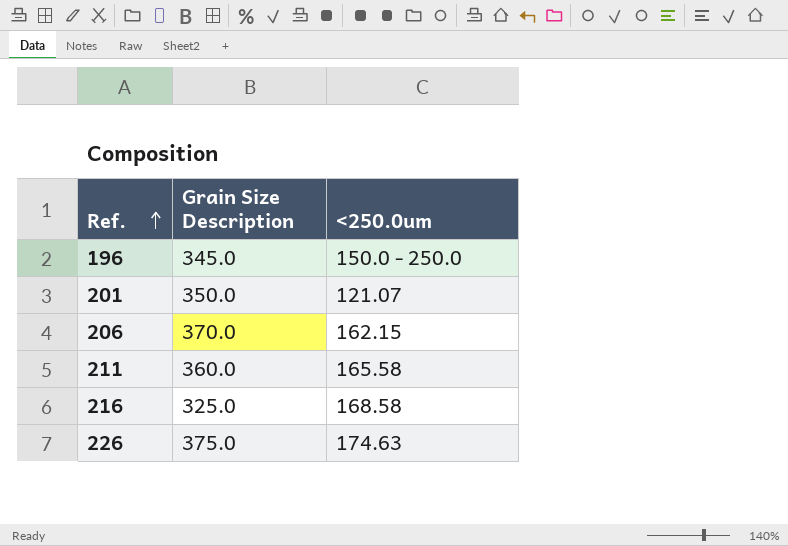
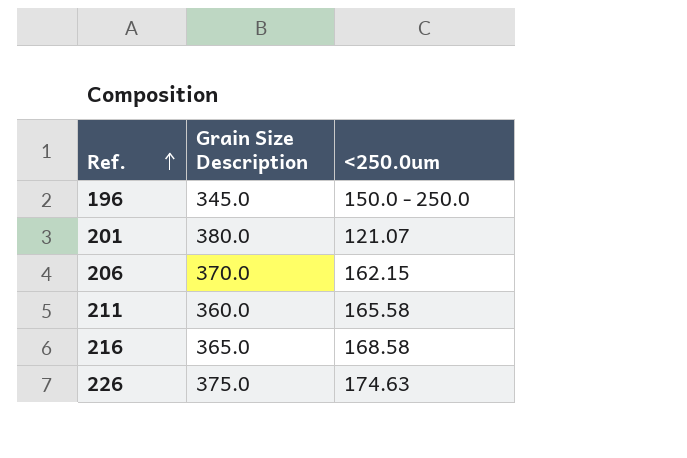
201 | Grain Size Description: 350.0 -> 380.0
216 | Grain Size Description: 325.0 -> 365.0

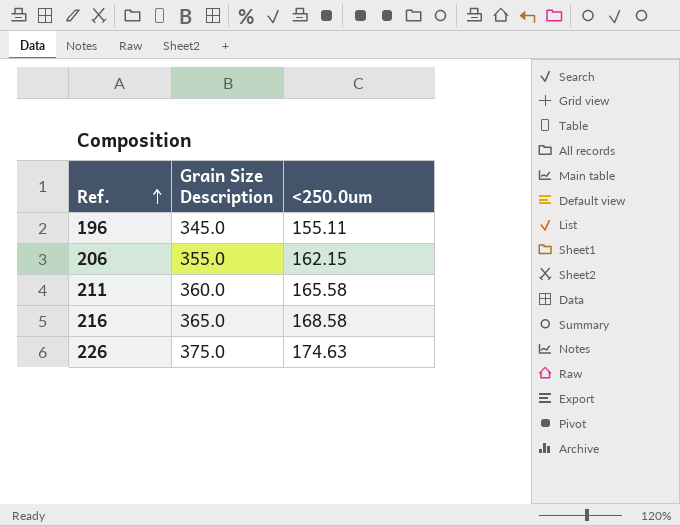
row 201: 380.0 | 121.07 -> none
196 | <250.0um: 150.0 - 250.0 -> 155.11
206 | Grain Size Description: 370.0 -> 355.0

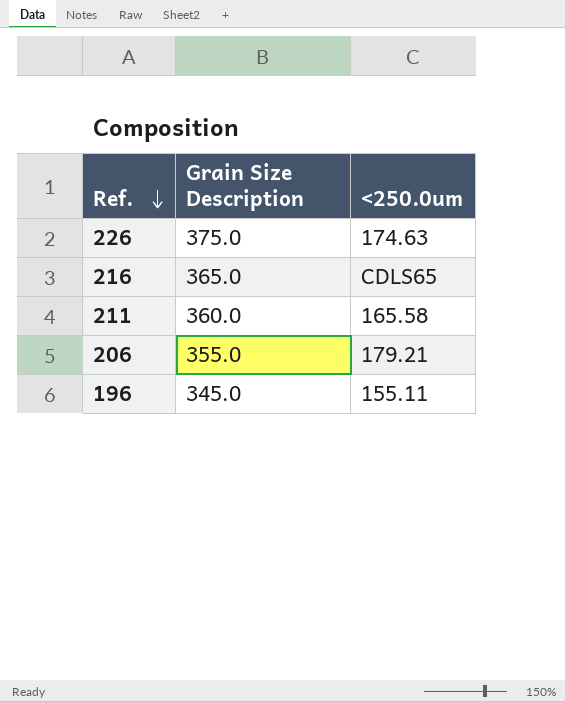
row order: Ref. ascending -> Ref. descending
216 | <250.0um: 168.58 -> CDLS65
206 | <250.0um: 162.15 -> 179.21

